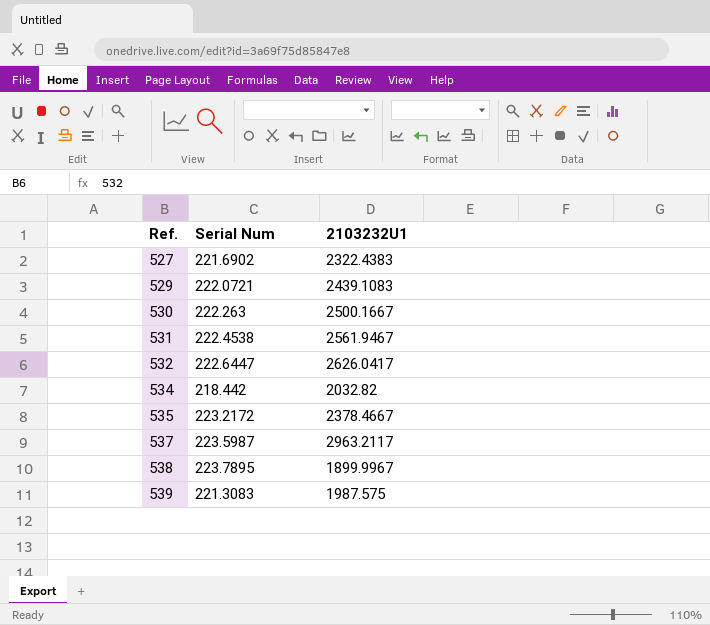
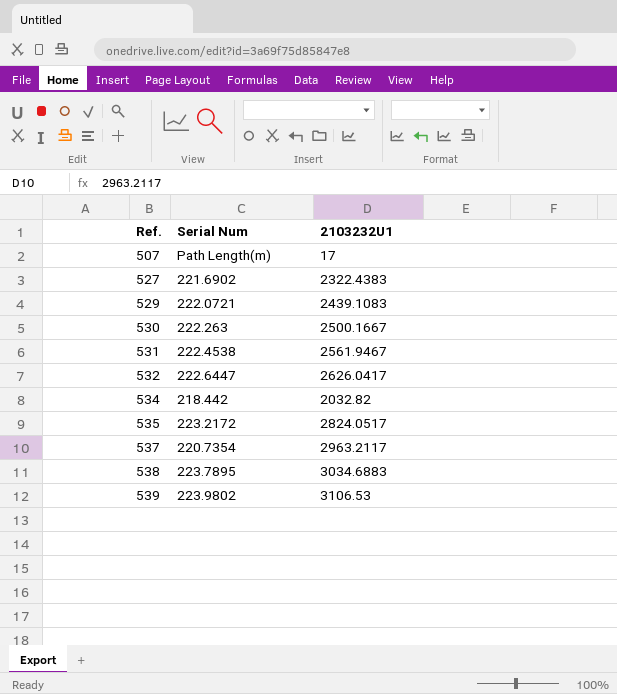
row 507: none -> Path Length(m) | 17
535 | 2103232U1: 2378.4667 -> 2824.0517
537 | Serial Num: 223.5987 -> 220.7354
538 | 2103232U1: 1899.9967 -> 3034.6883
539 | Serial Num: 221.3083 -> 223.9802
539 | 2103232U1: 1987.575 -> 3106.53

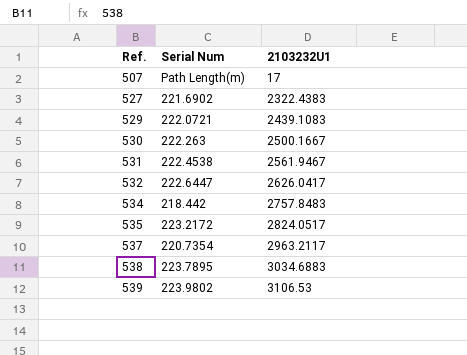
534 | 2103232U1: 2032.82 -> 2757.8483

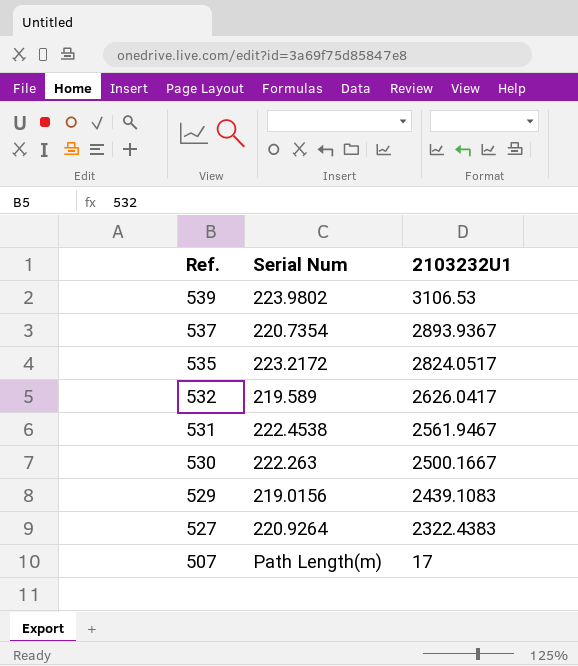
row order: Ref. ascending -> Ref. descending
row 534: 218.442 | 2757.8483 -> none
row 538: 223.7895 | 3034.6883 -> none
537 | 2103232U1: 2963.2117 -> 2893.9367
532 | Serial Num: 222.6447 -> 219.589
529 | Serial Num: 222.0721 -> 219.0156
527 | Serial Num: 221.6902 -> 220.9264

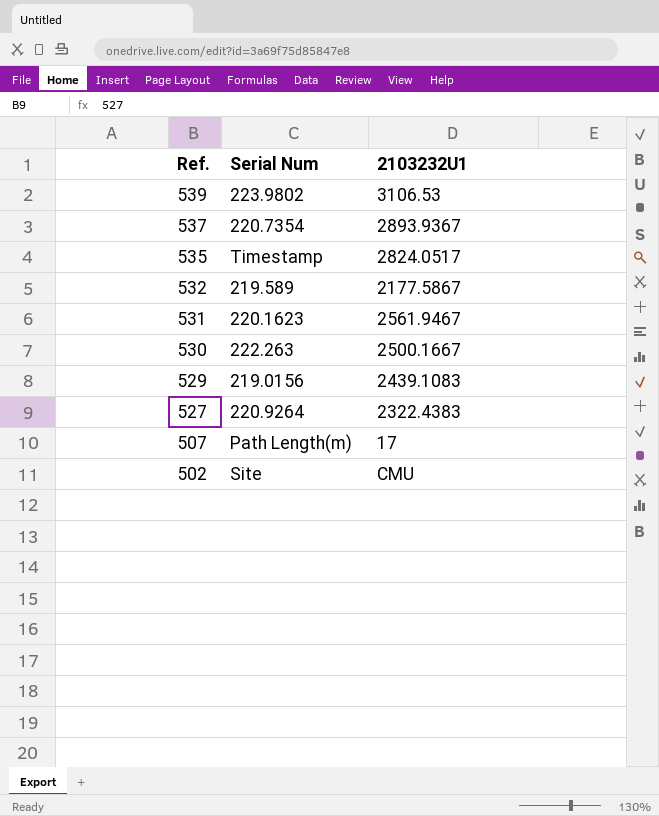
535 | Serial Num: 223.2172 -> Timestamp
532 | 2103232U1: 2626.0417 -> 2177.5867
531 | Serial Num: 222.4538 -> 220.1623
row 502: none -> Site | CMU

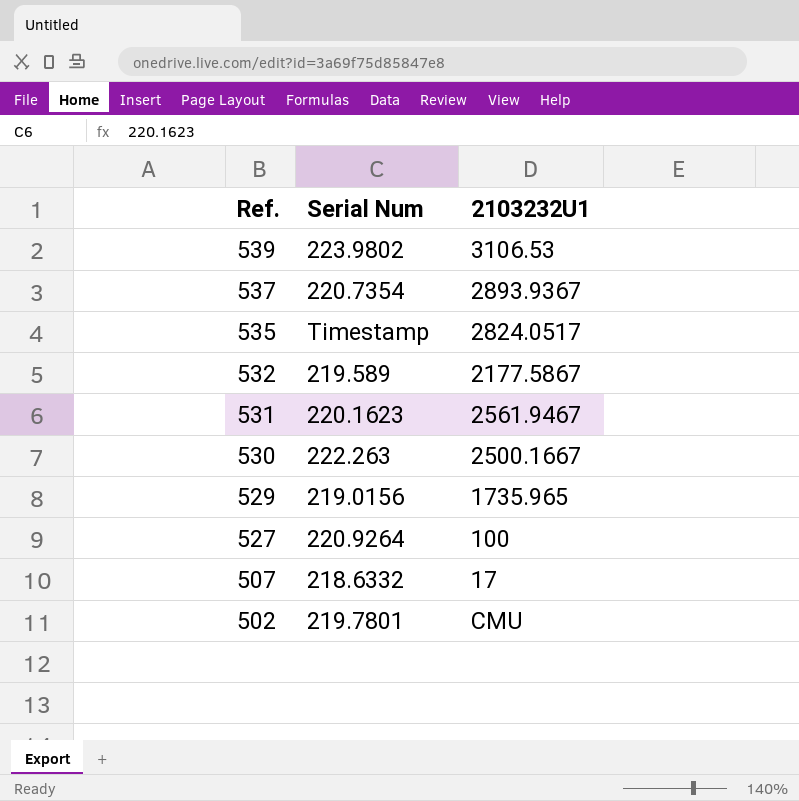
529 | 2103232U1: 2439.1083 -> 1735.965
527 | 2103232U1: 2322.4383 -> 100
507 | Serial Num: Path Length(m) -> 218.6332
502 | Serial Num: Site -> 219.7801

